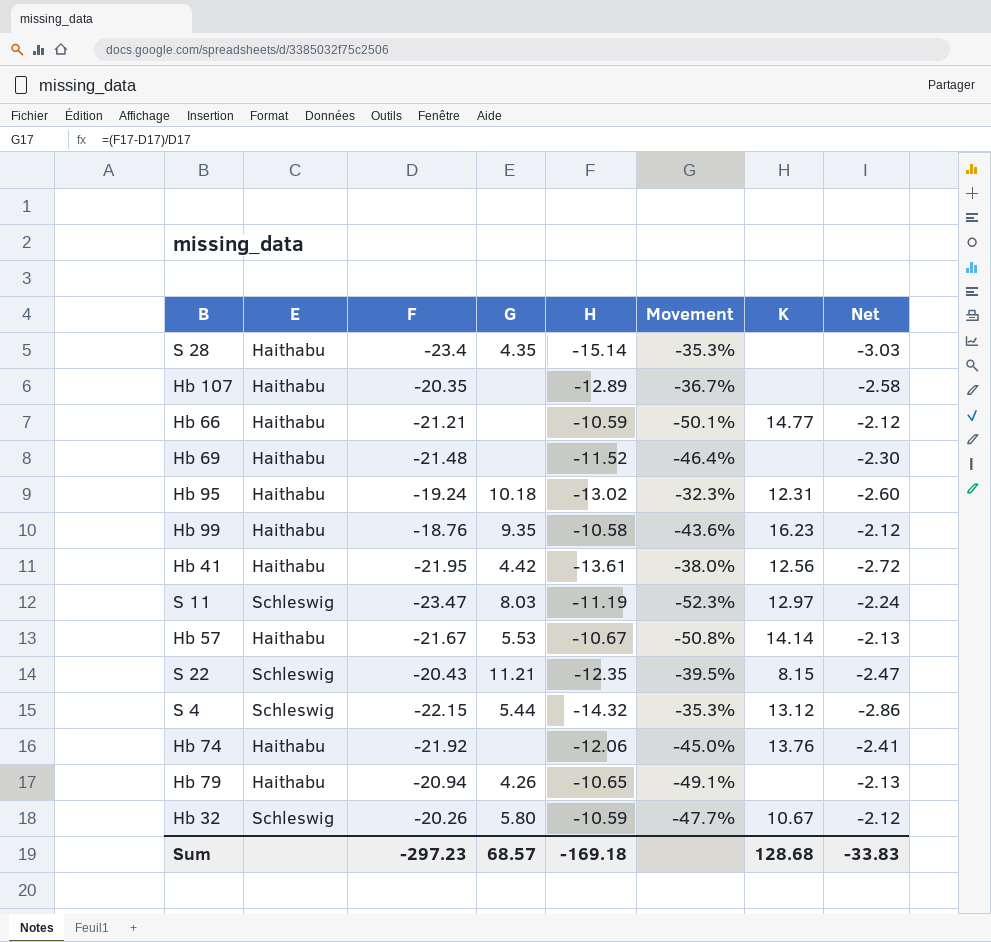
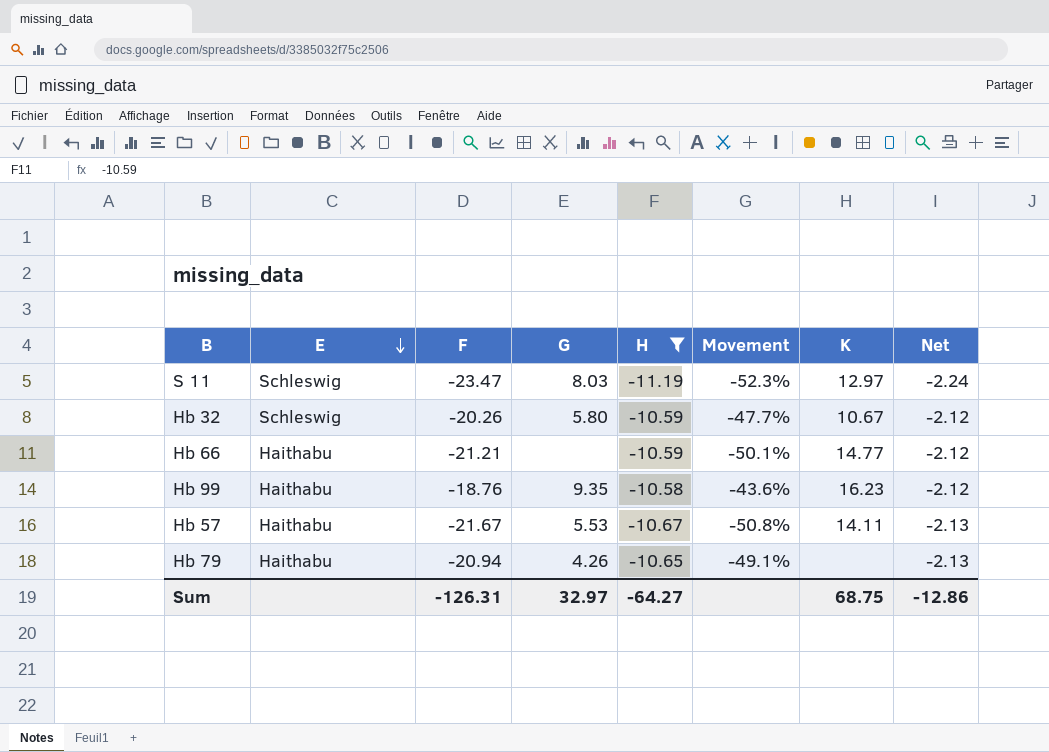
filter: none -> H >= -11.19
row order: none -> E descending
Hb 57 | K: 14.14 -> 14.11
Sum | F: -297.23 -> -126.31
Sum | G: 68.57 -> 32.97
Sum | H: -169.18 -> -64.27
Sum | K: 128.68 -> 68.75
Sum | Net: -33.83 -> -12.86

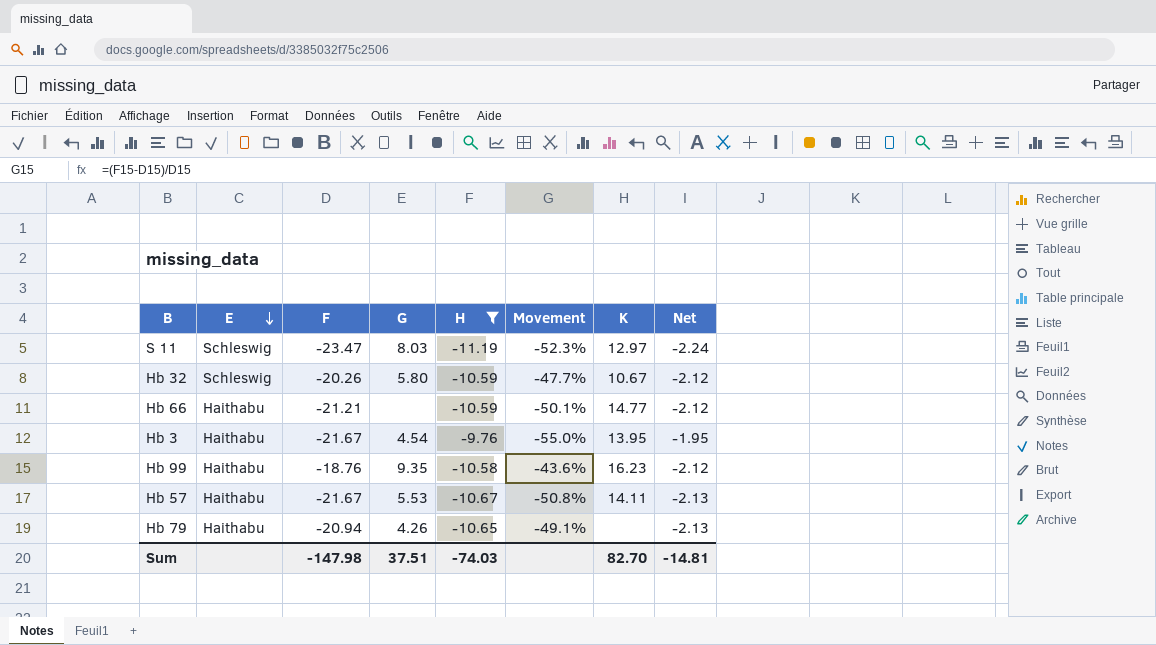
row Hb 3: none -> Haithabu | -21.67 | 4.54 | -9.76 | -55.0% | 13.95 | -1.95
Sum | F: -126.31 -> -147.98
Sum | G: 32.97 -> 37.51
Sum | H: -64.27 -> -74.03
Sum | K: 68.75 -> 82.70
Sum | Net: -12.86 -> -14.81

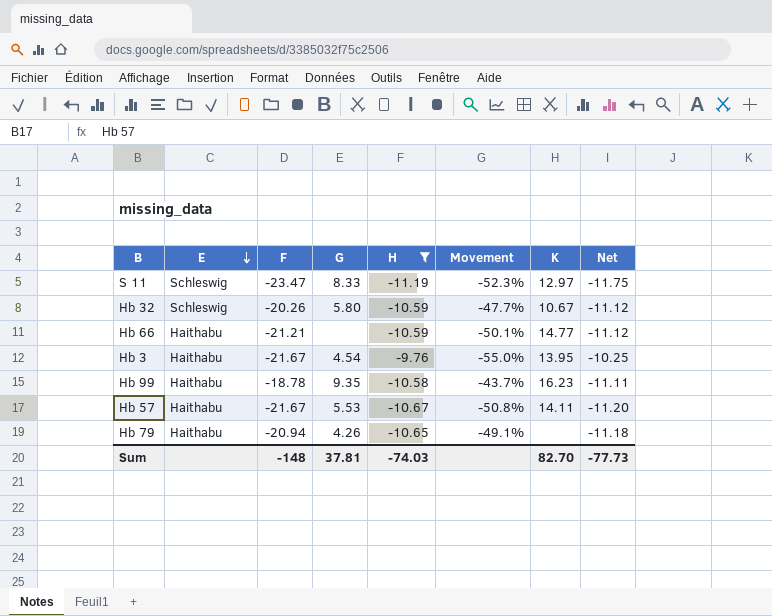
column Net | formula: [H] * 0.2 -> [H] * 1.05
S 11 | G: 8.03 -> 8.33
Hb 99 | F: -18.76 -> -18.78
Hb 99 | Movement: -43.6% -> -43.7%
Sum | F: -147.98 -> -148
Sum | G: 37.51 -> 37.81
Sum | Net: -14.81 -> -77.73

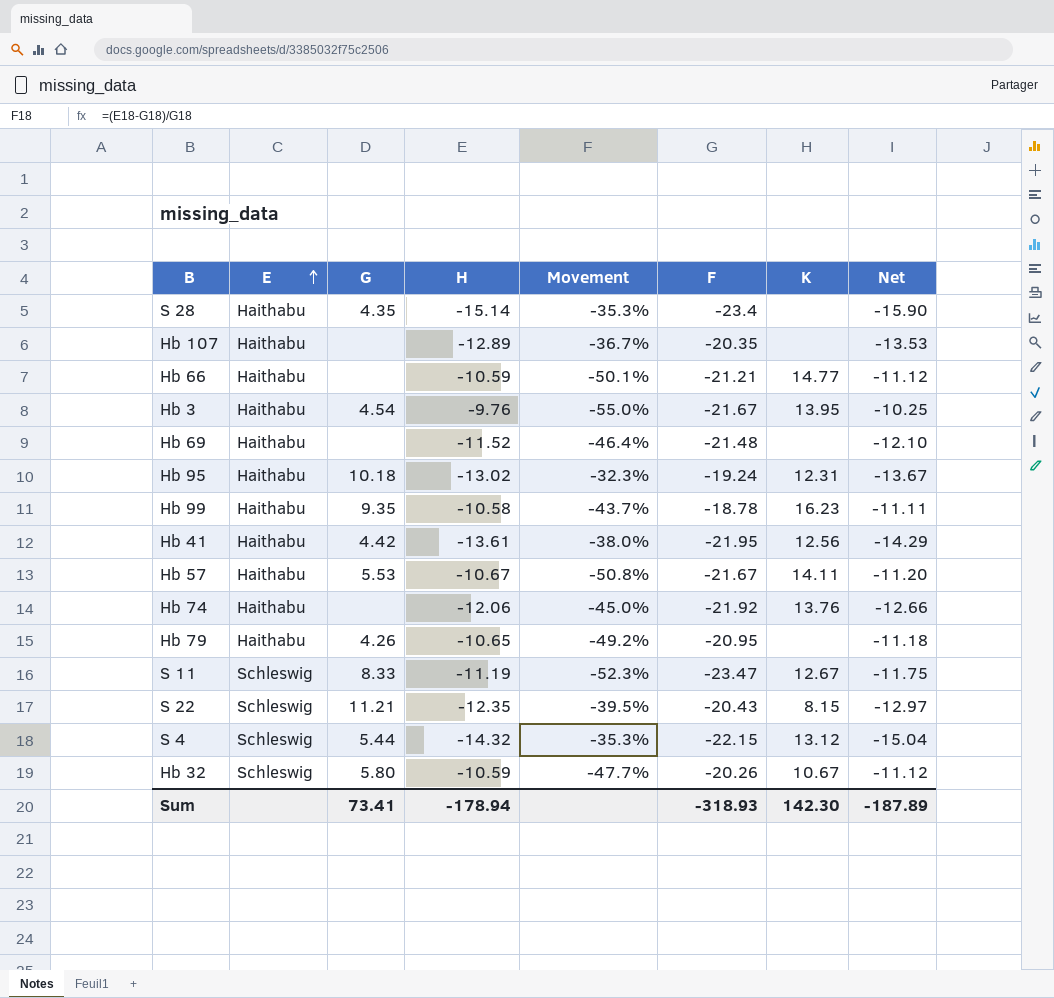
filter: H >= -11.19 -> none
row order: E descending -> E ascending
column F | position: 3 -> 6
Hb 79 | Movement: -49.1% -> -49.2%
Hb 79 | F: -20.94 -> -20.95
S 11 | K: 12.97 -> 12.67
Sum | G: 37.81 -> 73.41
Sum | H: -74.03 -> -178.94
Sum | F: -148 -> -318.93
Sum | K: 82.70 -> 142.30
Sum | Net: -77.73 -> -187.89

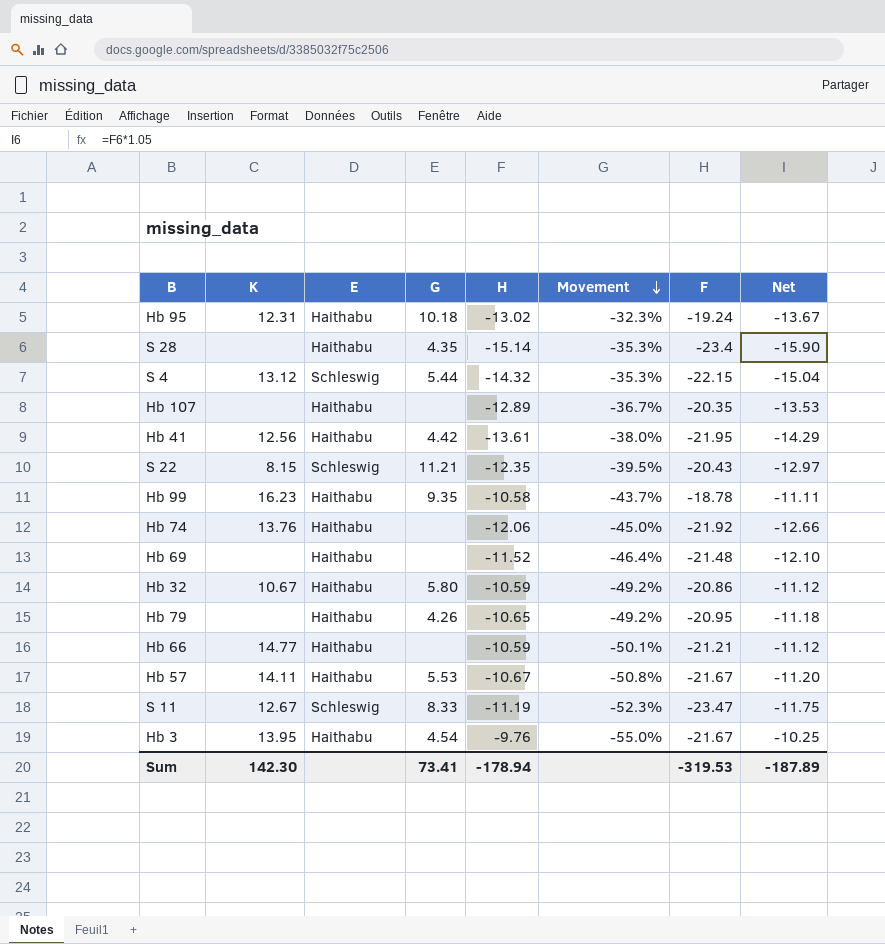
row order: E ascending -> Movement descending
column K | position: 7 -> 2
Hb 32 | E: Schleswig -> Haithabu
Hb 32 | Movement: -47.7% -> -49.2%
Hb 32 | F: -20.26 -> -20.86
Sum | F: -318.93 -> -319.53

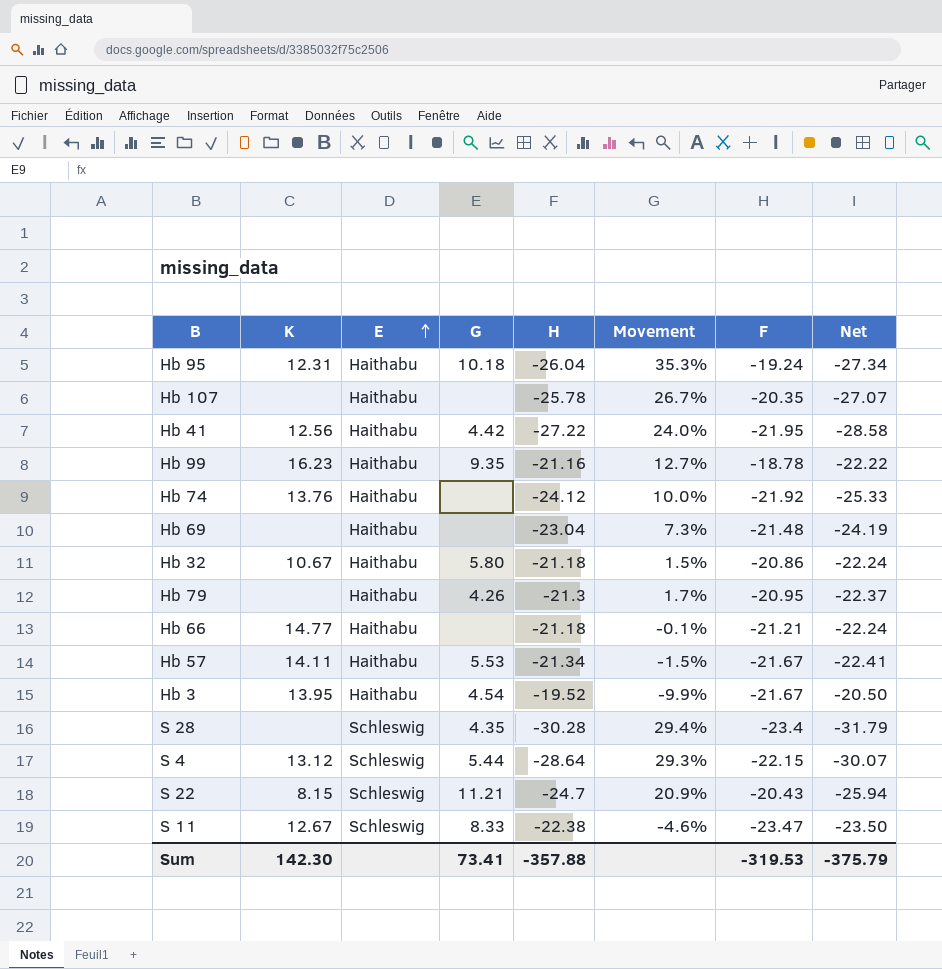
row order: Movement descending -> E ascending
Hb 95 | H: -13.02 -> -26.04
Hb 95 | Movement: -32.3% -> 35.3%
Hb 95 | Net: -13.67 -> -27.34
Hb 107 | H: -12.89 -> -25.78
Hb 107 | Movement: -36.7% -> 26.7%
Hb 107 | Net: -13.53 -> -27.07
Hb 41 | H: -13.61 -> -27.22
Hb 41 | Movement: -38.0% -> 24.0%
Hb 41 | Net: -14.29 -> -28.58
Hb 99 | H: -10.58 -> -21.16
Hb 99 | Movement: -43.7% -> 12.7%
Hb 99 | Net: -11.11 -> -22.22
Hb 74 | H: -12.06 -> -24.12
Hb 74 | Movement: -45.0% -> 10.0%
Hb 74 | Net: -12.66 -> -25.33
Hb 69 | H: -11.52 -> -23.04
Hb 69 | Movement: -46.4% -> 7.3%
Hb 69 | Net: -12.10 -> -24.19
Hb 32 | H: -10.59 -> -21.18
Hb 32 | Movement: -49.2% -> 1.5%
Hb 32 | Net: -11.12 -> -22.24
Hb 79 | H: -10.65 -> -21.3
Hb 79 | Movement: -49.2% -> 1.7%
Hb 79 | Net: -11.18 -> -22.37
Hb 66 | H: -10.59 -> -21.18
Hb 66 | Movement: -50.1% -> -0.1%
Hb 66 | Net: -11.12 -> -22.24
Hb 57 | H: -10.67 -> -21.34
Hb 57 | Movement: -50.8% -> -1.5%
Hb 57 | Net: -11.20 -> -22.41
Hb 3 | H: -9.76 -> -19.52
Hb 3 | Movement: -55.0% -> -9.9%
Hb 3 | Net: -10.25 -> -20.50
S 28 | E: Haithabu -> Schleswig
S 28 | H: -15.14 -> -30.28
S 28 | Movement: -35.3% -> 29.4%
S 28 | Net: -15.90 -> -31.79
S 4 | H: -14.32 -> -28.64
S 4 | Movement: -35.3% -> 29.3%
S 4 | Net: -15.04 -> -30.07
S 22 | H: -12.35 -> -24.7
S 22 | Movement: -39.5% -> 20.9%
S 22 | Net: -12.97 -> -25.94
S 11 | H: -11.19 -> -22.38
S 11 | Movement: -52.3% -> -4.6%
S 11 | Net: -11.75 -> -23.50
Sum | H: -178.94 -> -357.88
Sum | Net: -187.89 -> -375.79

